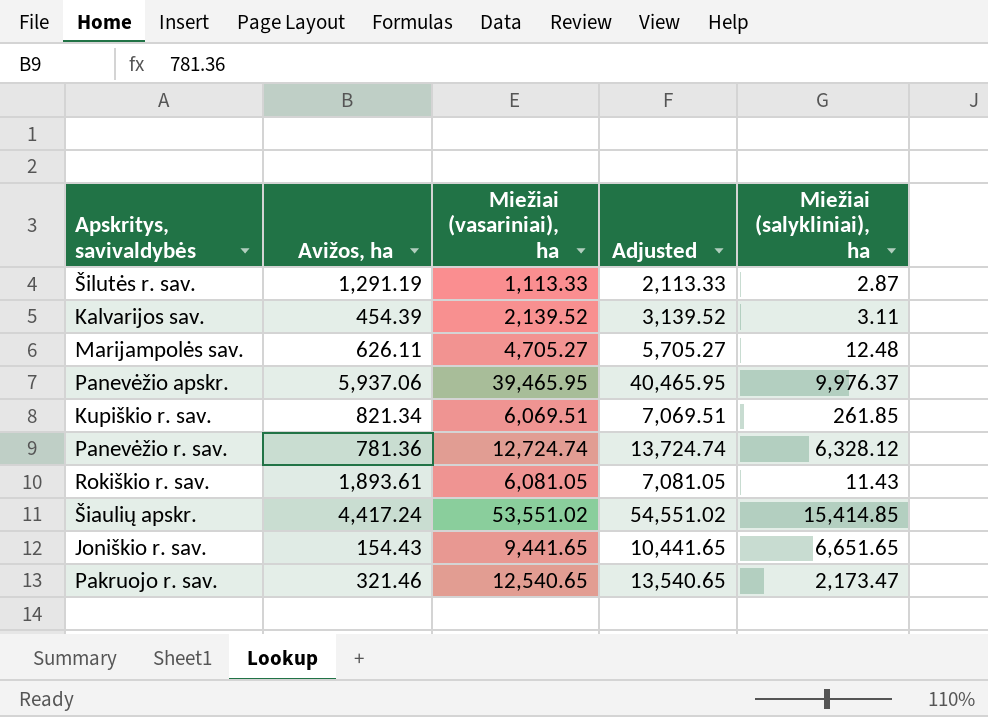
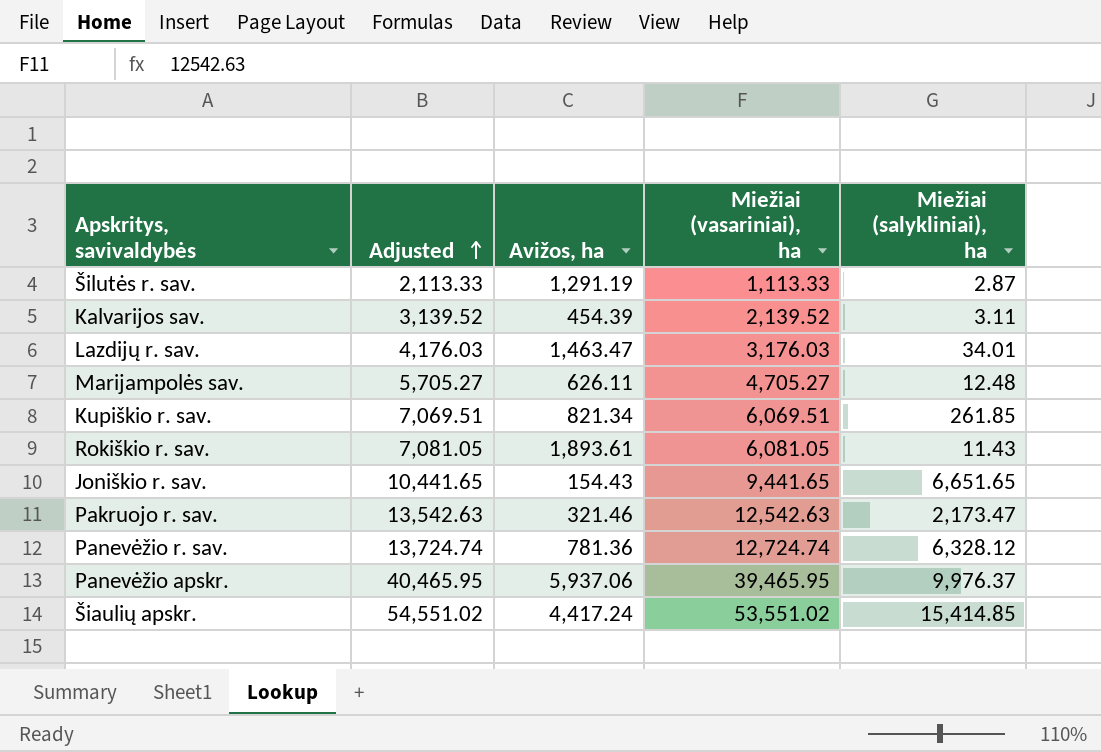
row order: none -> Adjusted ascending
column Adjusted | position: 4 -> 2
row Lazdijų r. sav.: none -> 4,176.03 | 1,463.47 | 3,176.03 | 34.01
Pakruojo r. sav. | Adjusted: 13,540.65 -> 13,542.63
Pakruojo r. sav. | Miežiai (vasariniai), ha: 12,540.65 -> 12,542.63

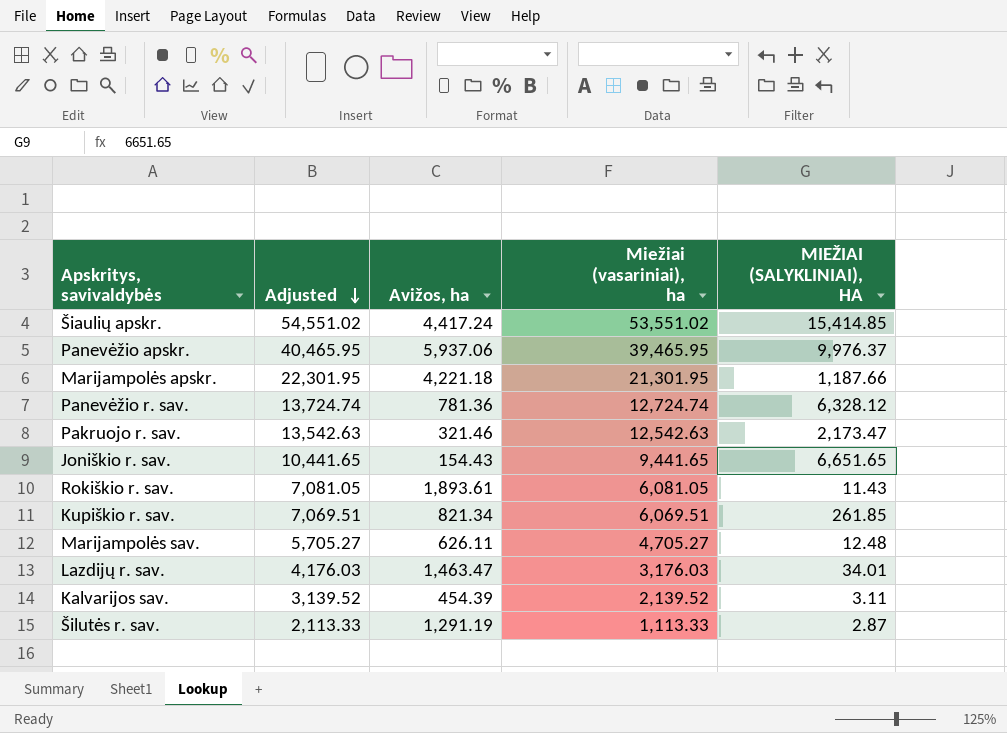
row order: Adjusted ascending -> Adjusted descending
column name: Miežiai (salykliniai), ha -> MIEŽIAI (SALYKLINIAI), HA
row Marijampolės apskr.: none -> 22,301.95 | 4,221.18 | 21,301.95 | 1,187.66

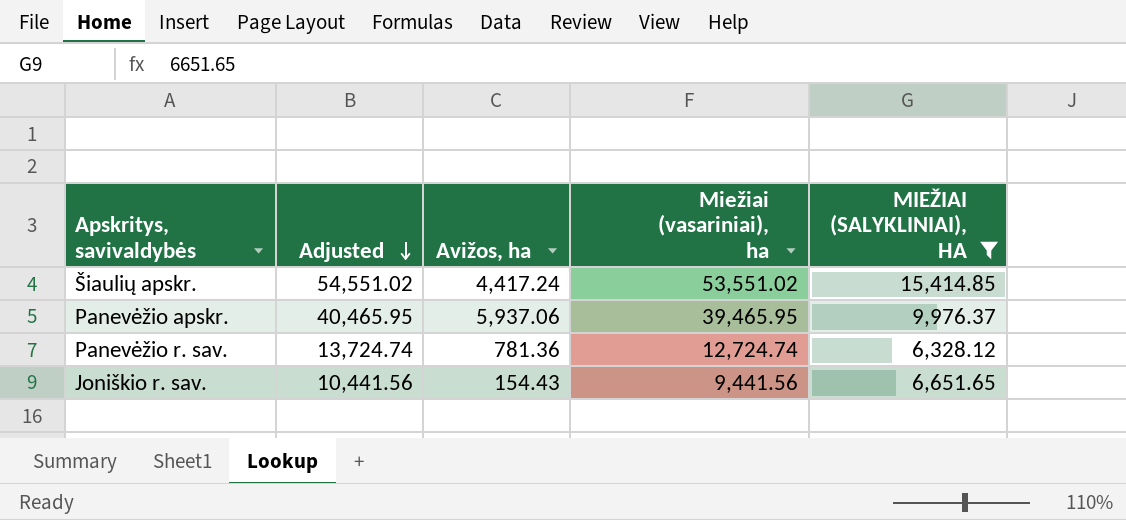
filter: none -> MIEŽIAI (SALYKLINIAI), HA >= 6,328.12
Joniškio r. sav. | Adjusted: 10,441.65 -> 10,441.56
Joniškio r. sav. | Miežiai (vasariniai), ha: 9,441.65 -> 9,441.56

